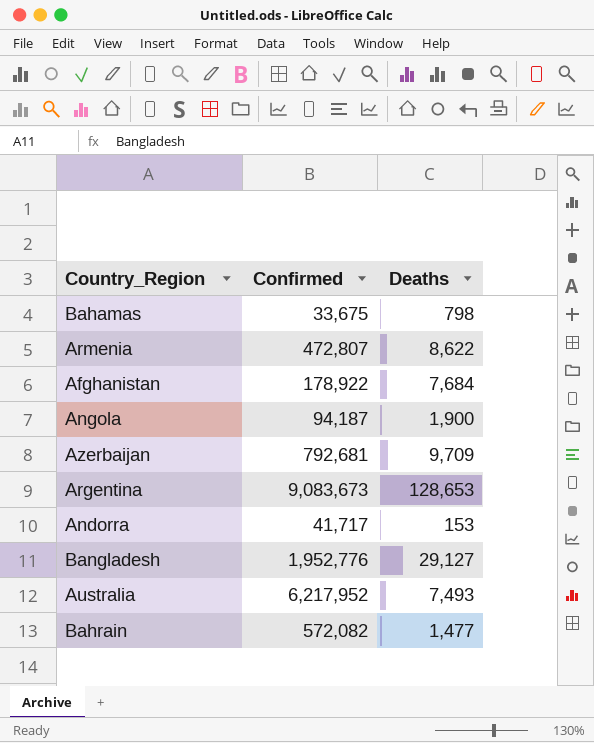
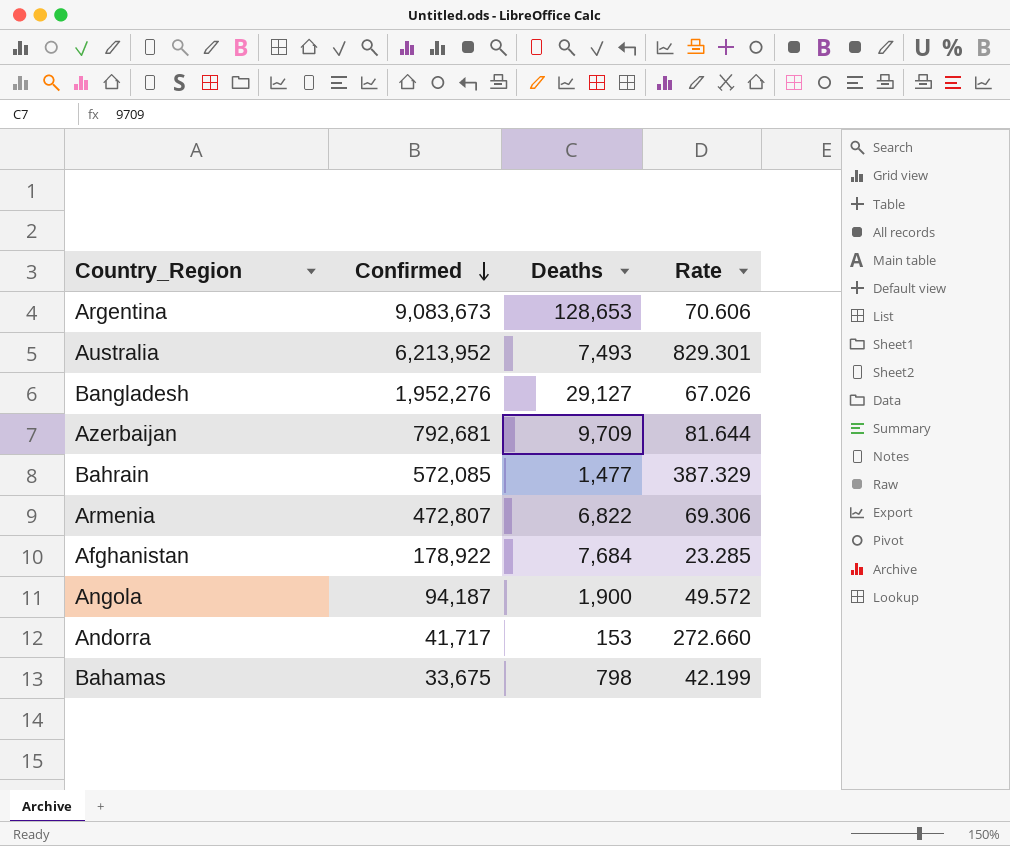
row order: none -> Confirmed descending
column Rate | formula: none -> [Confirmed] / [Deaths]
Australia | Confirmed: 6,217,952 -> 6,213,952
Bangladesh | Confirmed: 1,952,776 -> 1,952,276
Bahrain | Confirmed: 572,082 -> 572,085
Armenia | Deaths: 8,622 -> 6,822

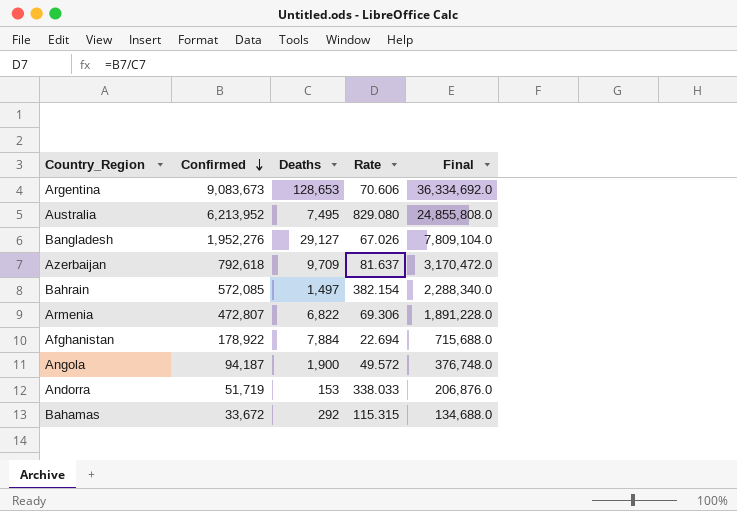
column Final | formula: none -> [Confirmed] * 4
Australia | Deaths: 7,493 -> 7,495
Australia | Rate: 829.301 -> 829.080
Azerbaijan | Confirmed: 792,681 -> 792,618
Azerbaijan | Rate: 81.644 -> 81.637
Bahrain | Deaths: 1,477 -> 1,497
Bahrain | Rate: 387.329 -> 382.154
Afghanistan | Deaths: 7,684 -> 7,884
Afghanistan | Rate: 23.285 -> 22.694
Andorra | Confirmed: 41,717 -> 51,719
Andorra | Rate: 272.660 -> 338.033
Bahamas | Confirmed: 33,675 -> 33,672
Bahamas | Deaths: 798 -> 292
Bahamas | Rate: 42.199 -> 115.315

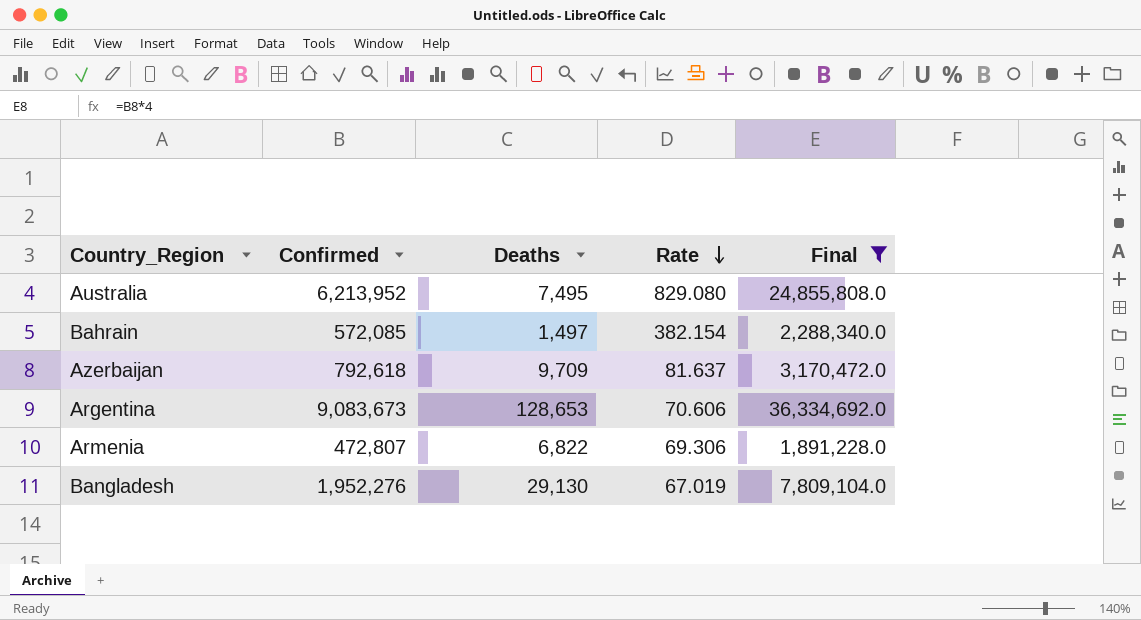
filter: none -> Final >= 1,891,228.0
row order: Confirmed descending -> Rate descending
Bangladesh | Deaths: 29,127 -> 29,130
Bangladesh | Rate: 67.026 -> 67.019

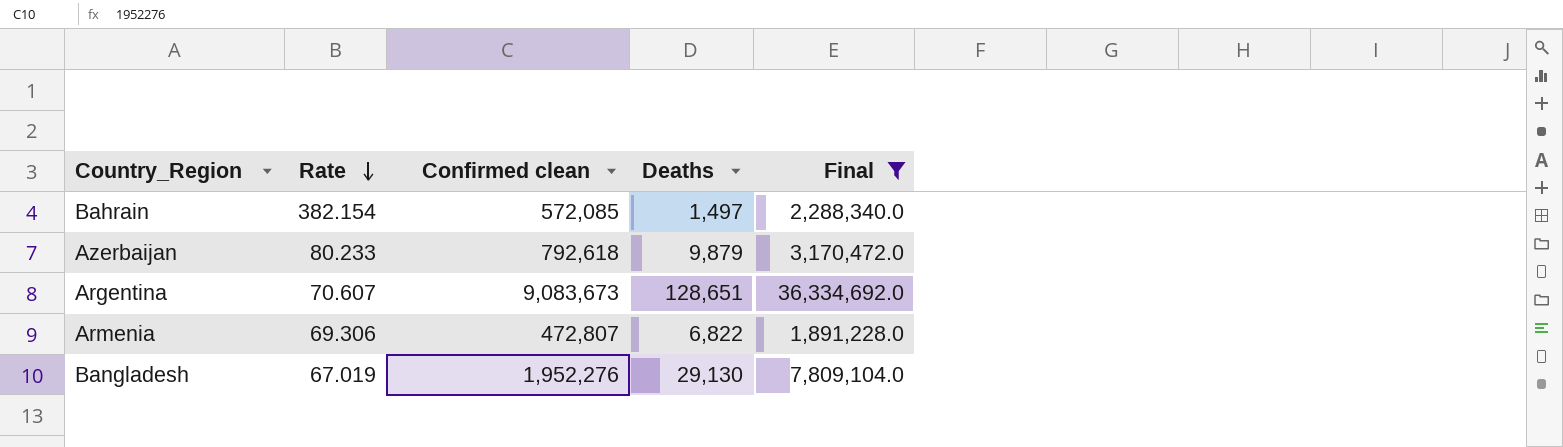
column Rate | position: 4 -> 2
column name: Confirmed -> Confirmed clean
row Australia: 6,213,952 | 7,495 | 829.080 | 24,855,808.0 -> none
Azerbaijan | Rate: 81.637 -> 80.233
Azerbaijan | Deaths: 9,709 -> 9,879
Argentina | Rate: 70.606 -> 70.607
Argentina | Deaths: 128,653 -> 128,651

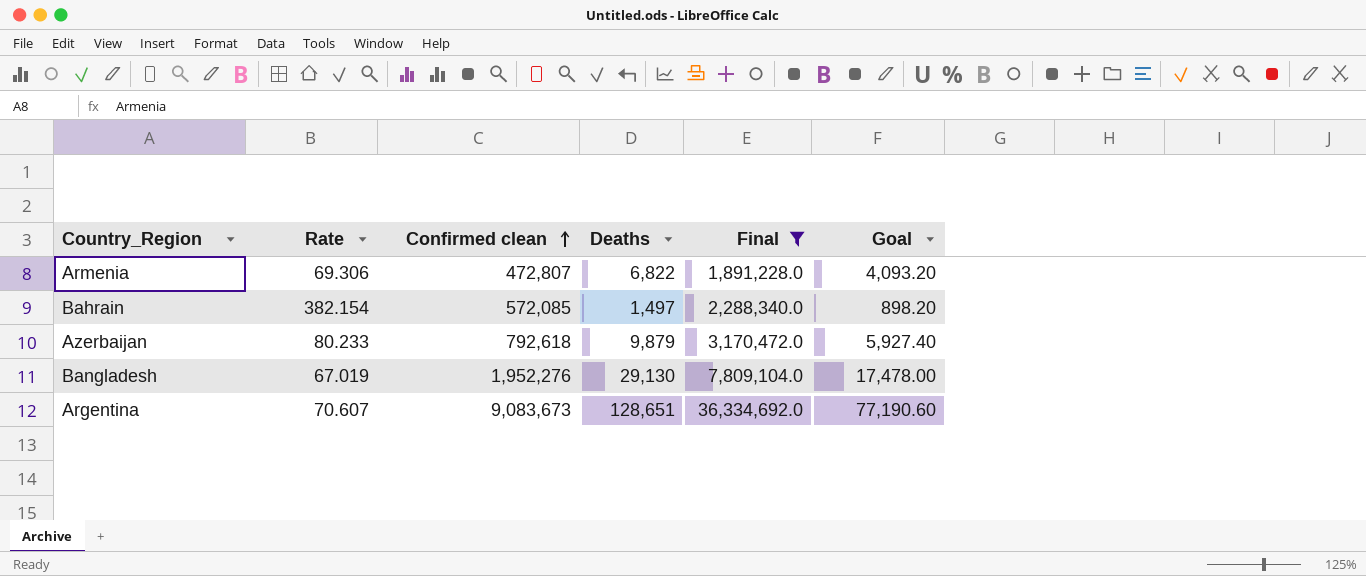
row order: Rate descending -> Confirmed clean ascending
column Goal | formula: none -> [Deaths] * 0.6

